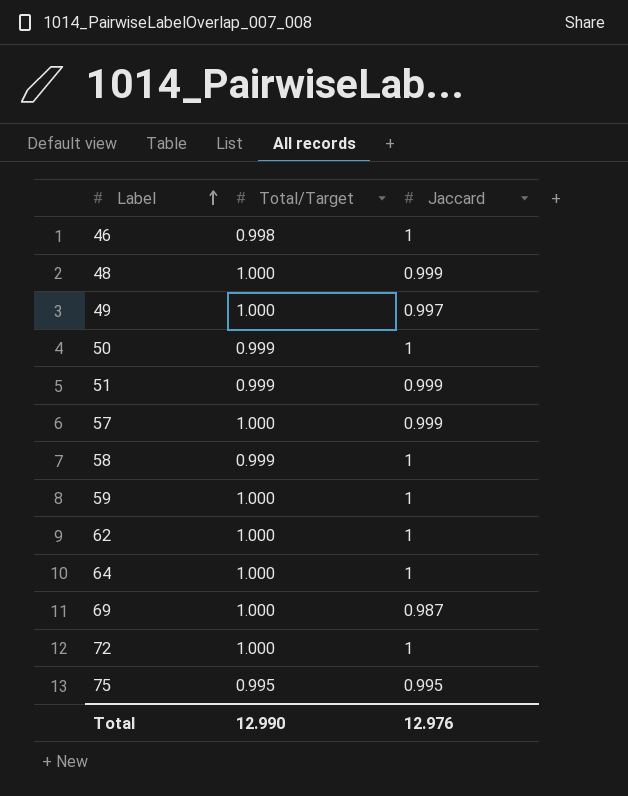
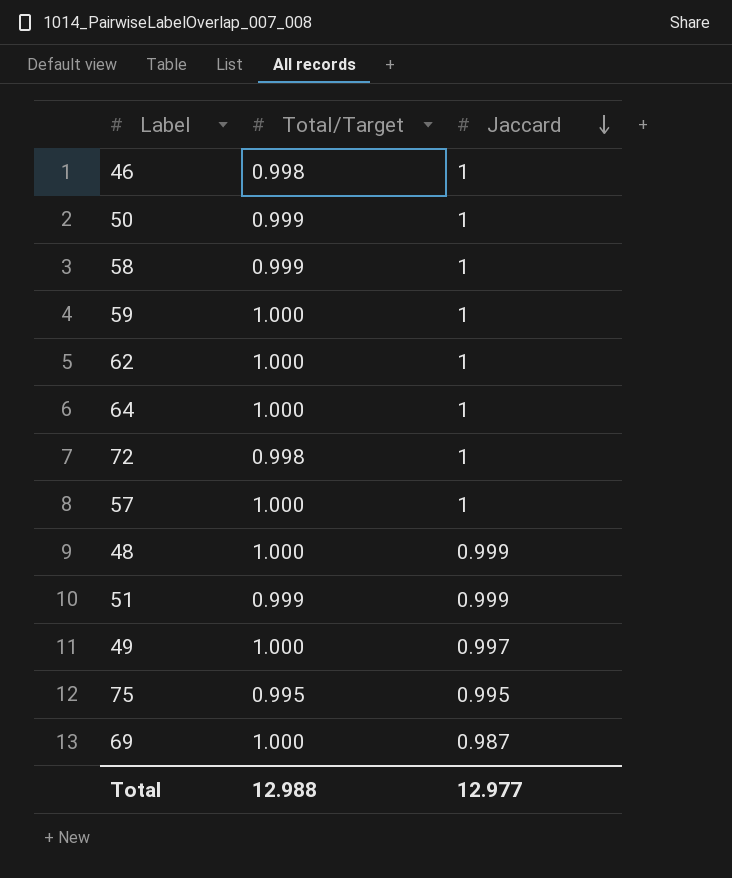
row order: Label ascending -> Jaccard descending
72 | Total/Target: 1.000 -> 0.998
57 | Jaccard: 0.999 -> 1
Total | Total/Target: 12.990 -> 12.988
Total | Jaccard: 12.976 -> 12.977

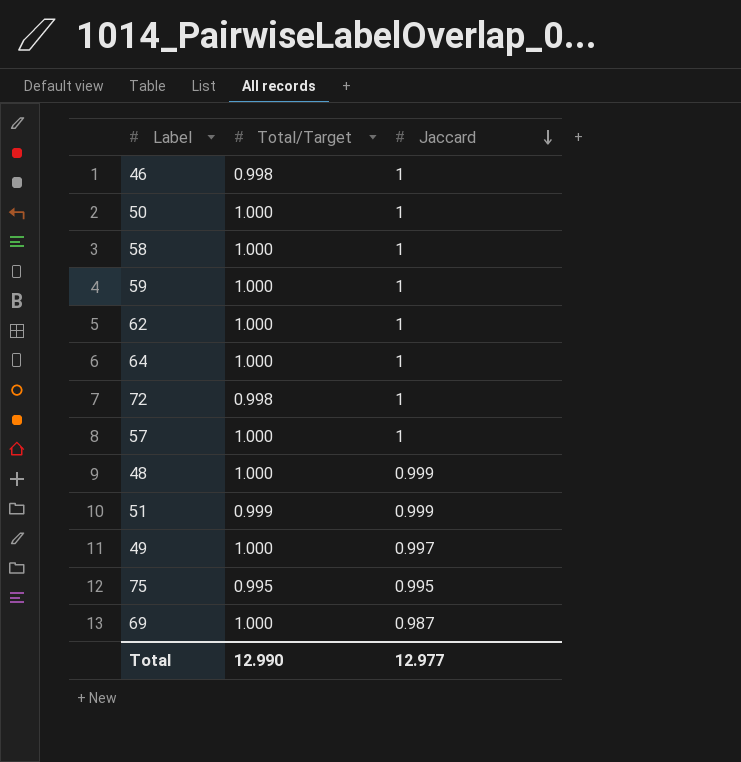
50 | Total/Target: 0.999 -> 1.000
58 | Total/Target: 0.999 -> 1.000
Total | Total/Target: 12.988 -> 12.990

